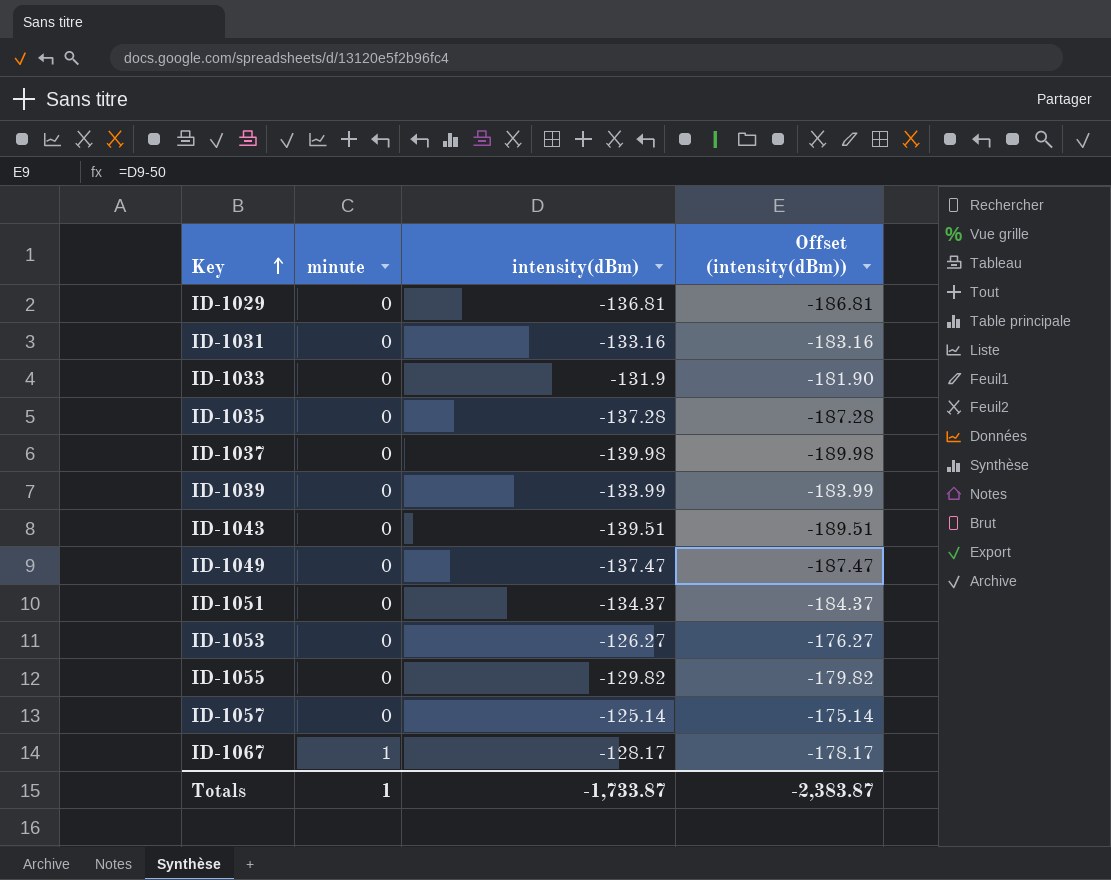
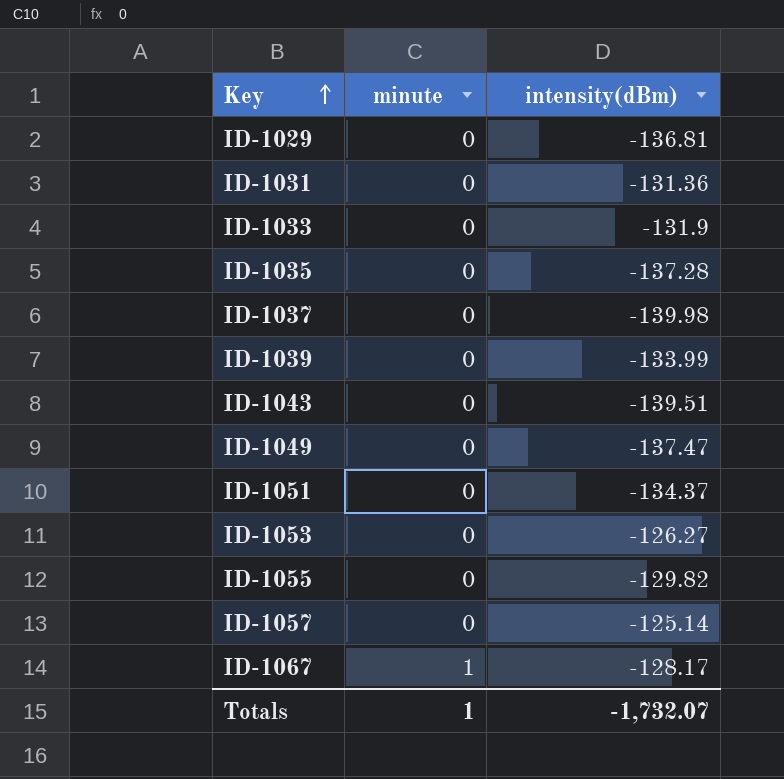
column Offset (intensity(dBm)) | formula: [intensity(dBm)] - 50 -> none
ID-1031 | intensity(dBm): -133.16 -> -131.36
Totals | intensity(dBm): -1,733.87 -> -1,732.07

